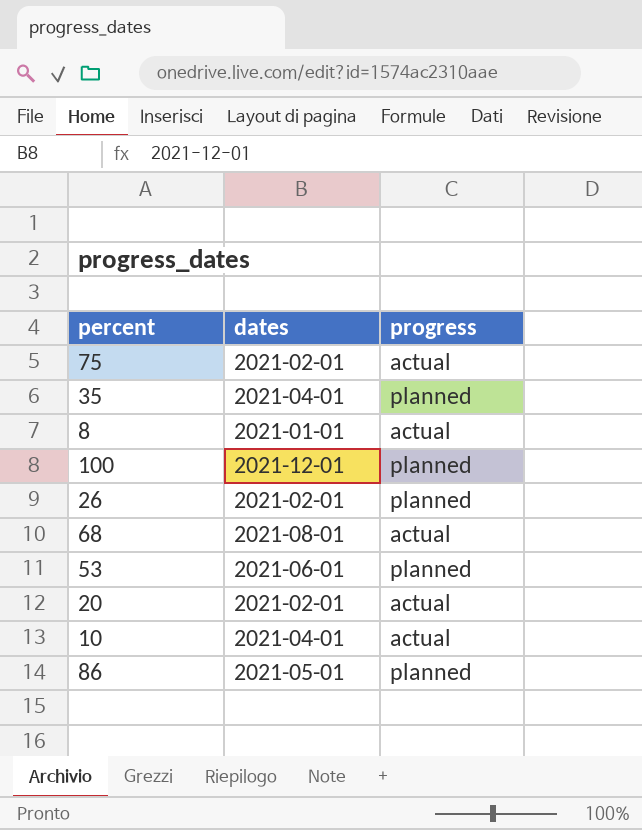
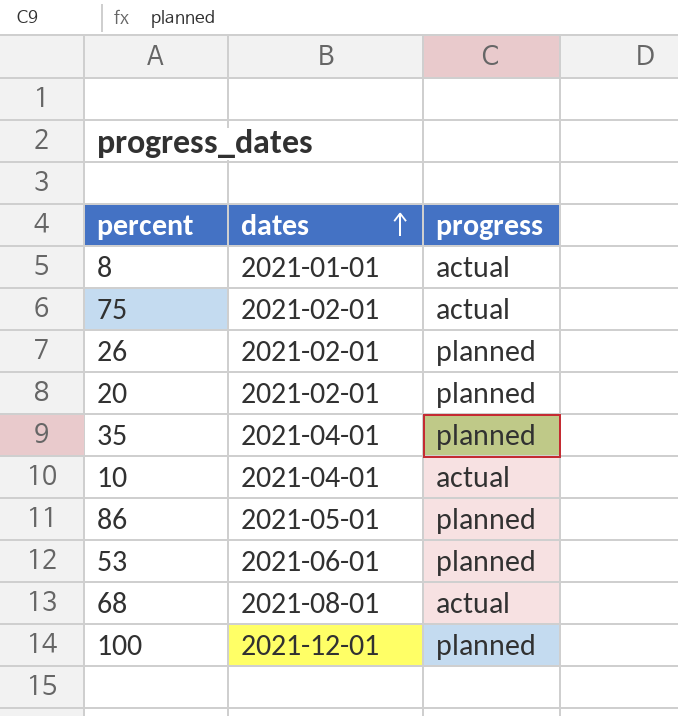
row order: none -> dates ascending
20 | progress: actual -> planned

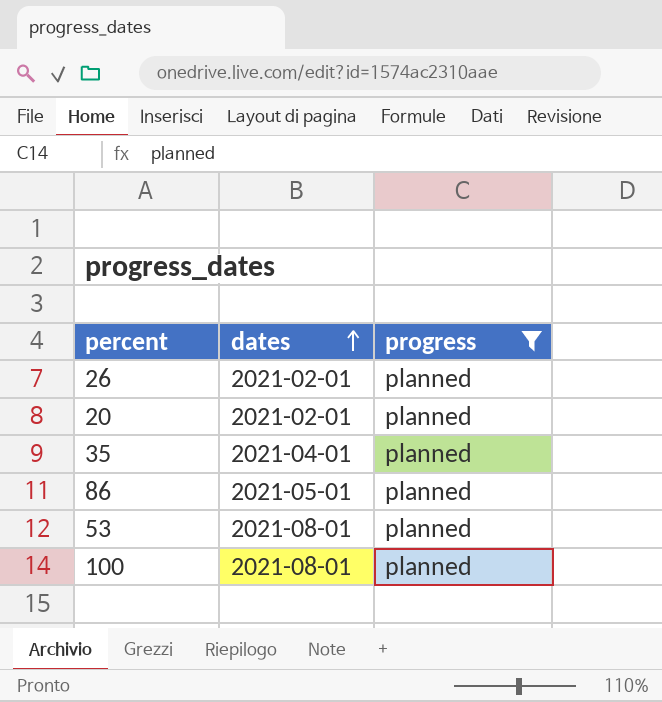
filter: none -> progress = planned
53 | dates: 2021-06-01 -> 2021-08-01
100 | dates: 2021-12-01 -> 2021-08-01

